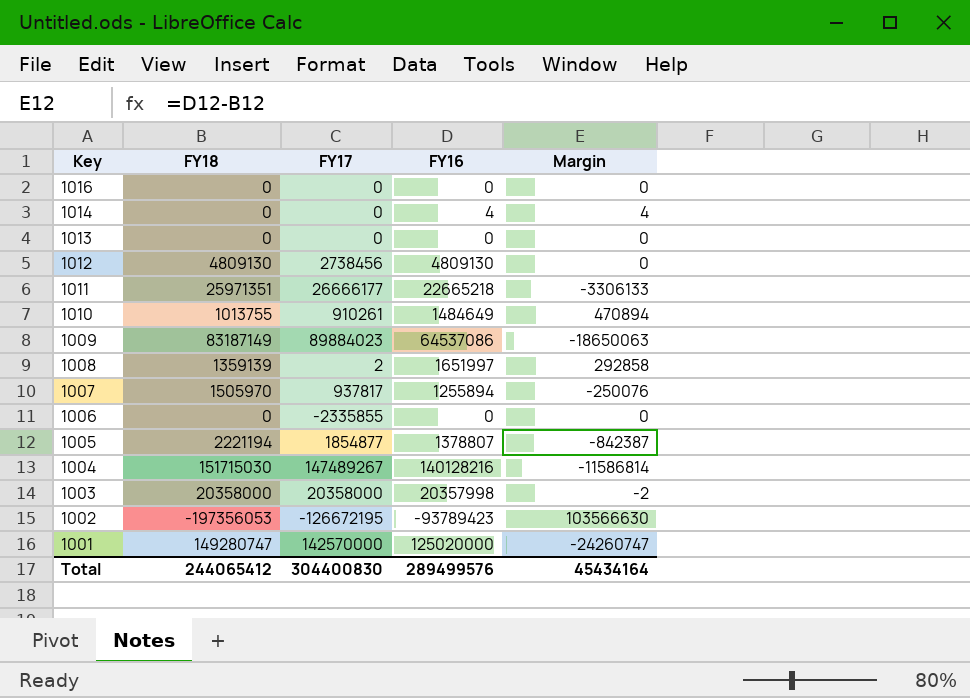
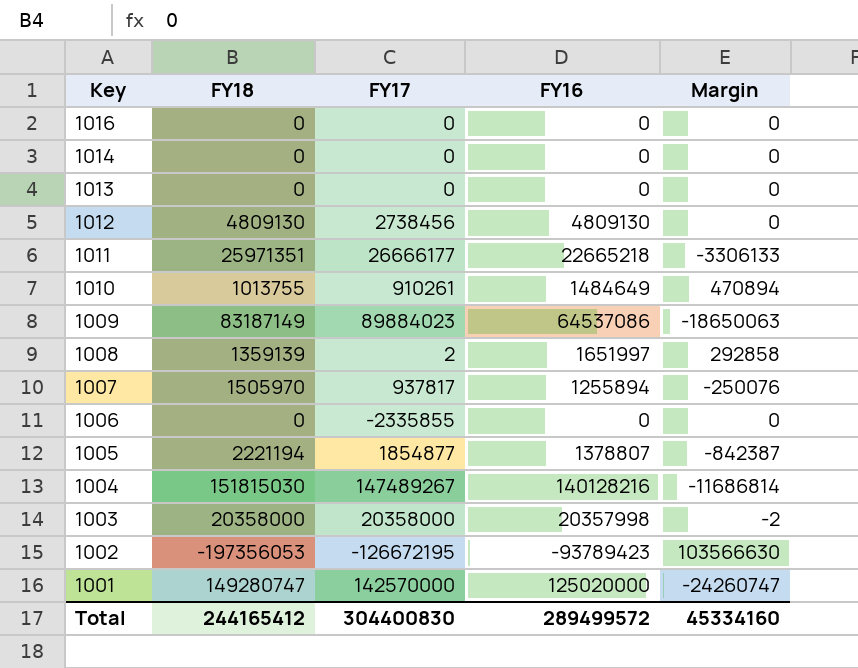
1014 | FY16: 4 -> 0
1014 | Margin: 4 -> 0
1004 | FY18: 151715030 -> 151815030
1004 | Margin: -11586814 -> -11686814
Total | FY18: 244065412 -> 244165412
Total | FY16: 289499576 -> 289499572
Total | Margin: 45434164 -> 45334160

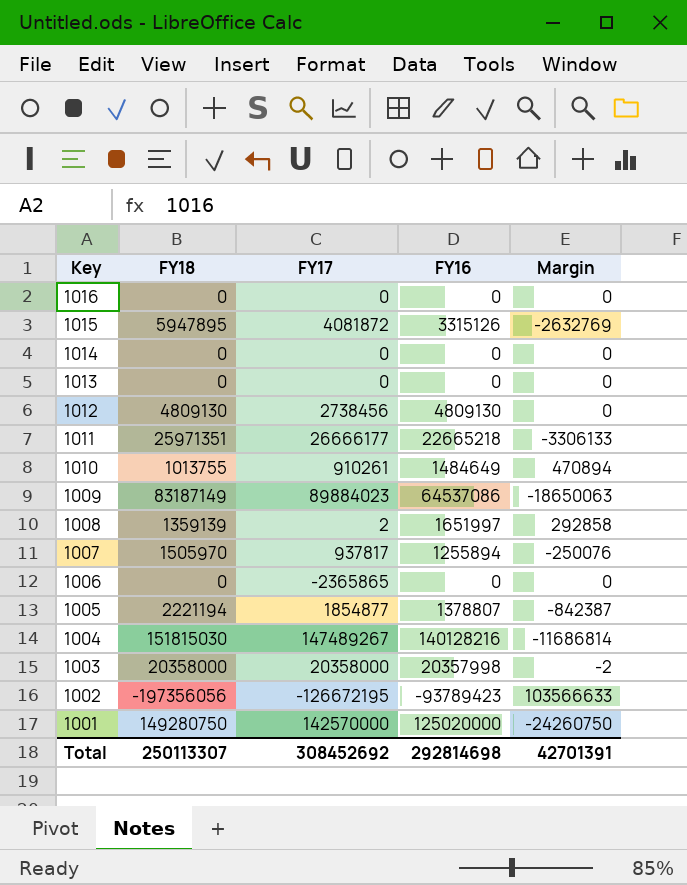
row 1015: none -> 5947895 | 4081872 | 3315126 | -2632769
1006 | FY17: -2335855 -> -2365865
1002 | FY18: -197356053 -> -197356056
1002 | Margin: 103566630 -> 103566633
1001 | FY18: 149280747 -> 149280750
1001 | Margin: -24260747 -> -24260750
Total | FY18: 244165412 -> 250113307
Total | FY17: 304400830 -> 308452692
Total | FY16: 289499572 -> 292814698
Total | Margin: 45334160 -> 42701391

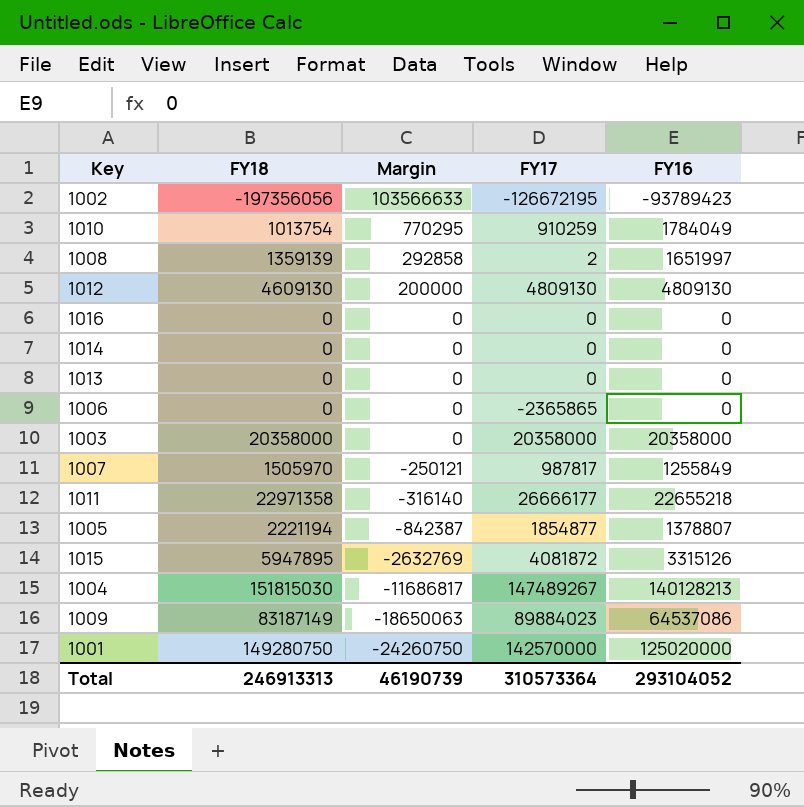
row order: Key descending -> Margin descending
column Margin | position: 5 -> 3
1010 | FY18: 1013755 -> 1013754
1010 | Margin: 470894 -> 770295
1010 | FY17: 910261 -> 910259
1010 | FY16: 1484649 -> 1784049
1012 | FY18: 4809130 -> 4609130
1012 | Margin: 0 -> 200000
1012 | FY17: 2738456 -> 4809130
1003 | Margin: -2 -> 0
1003 | FY16: 20357998 -> 20358000
1007 | Margin: -250076 -> -250121
1007 | FY17: 937817 -> 987817
1007 | FY16: 1255894 -> 1255849
1011 | FY18: 25971351 -> 22971358
1011 | Margin: -3306133 -> -316140
1011 | FY16: 22665218 -> 22655218
1004 | Margin: -11686814 -> -11686817
1004 | FY16: 140128216 -> 140128213
Total | FY18: 250113307 -> 246913313
Total | Margin: 42701391 -> 46190739
Total | FY17: 308452692 -> 310573364
Total | FY16: 292814698 -> 293104052

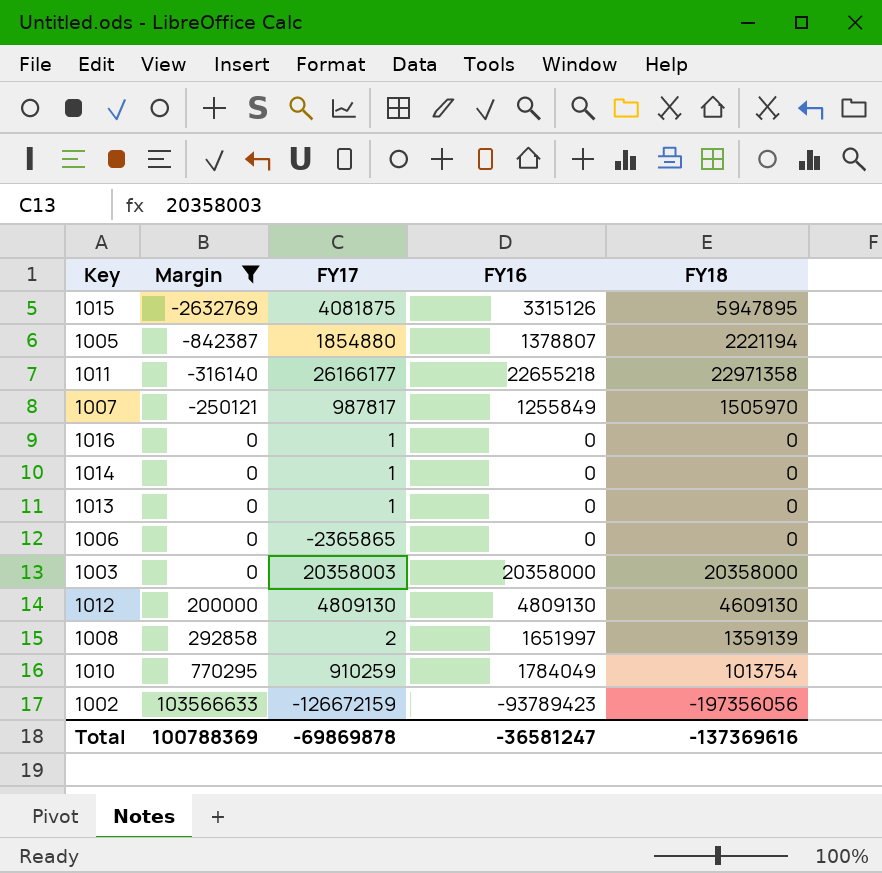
filter: none -> Margin >= -2632769
row order: Margin descending -> Margin ascending
column FY18 | position: 2 -> 5
1015 | FY17: 4081872 -> 4081875
1005 | FY17: 1854877 -> 1854880
1011 | FY17: 26666177 -> 26166177
1016 | FY17: 0 -> 1
1014 | FY17: 0 -> 1
1013 | FY17: 0 -> 1
1003 | FY17: 20358000 -> 20358003
1002 | FY17: -126672195 -> -126672159
Total | Margin: 46190739 -> 100788369
Total | FY17: 310573364 -> -69869878
Total | FY16: 293104052 -> -36581247
Total | FY18: 246913313 -> -137369616

